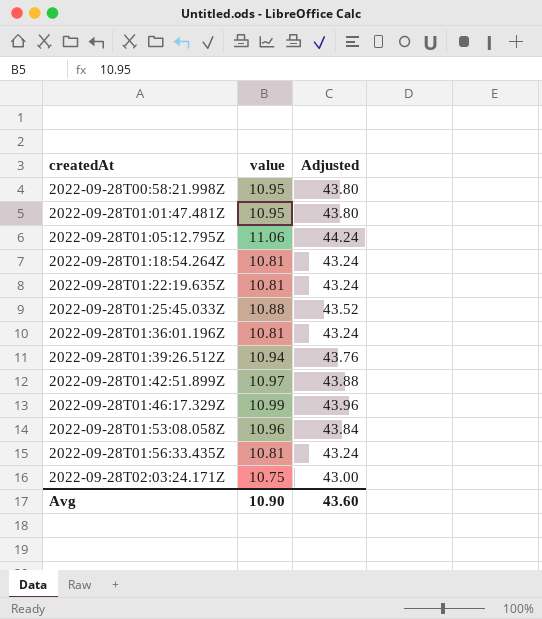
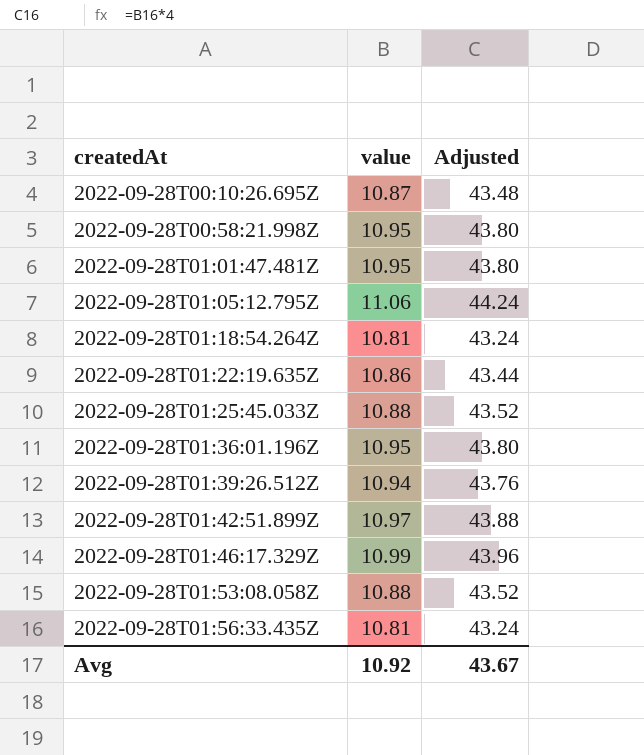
row 2022-09-28T02:03:24.171Z: 10.75 | 43.00 -> none
row 2022-09-28T00:10:26.695Z: none -> 10.87 | 43.48
2022-09-28T01:22:19.635Z | value: 10.81 -> 10.86
2022-09-28T01:22:19.635Z | Adjusted: 43.24 -> 43.44
2022-09-28T01:36:01.196Z | value: 10.81 -> 10.95
2022-09-28T01:36:01.196Z | Adjusted: 43.24 -> 43.80
2022-09-28T01:53:08.058Z | value: 10.96 -> 10.88
2022-09-28T01:53:08.058Z | Adjusted: 43.84 -> 43.52
Avg | value: 10.90 -> 10.92
Avg | Adjusted: 43.60 -> 43.67

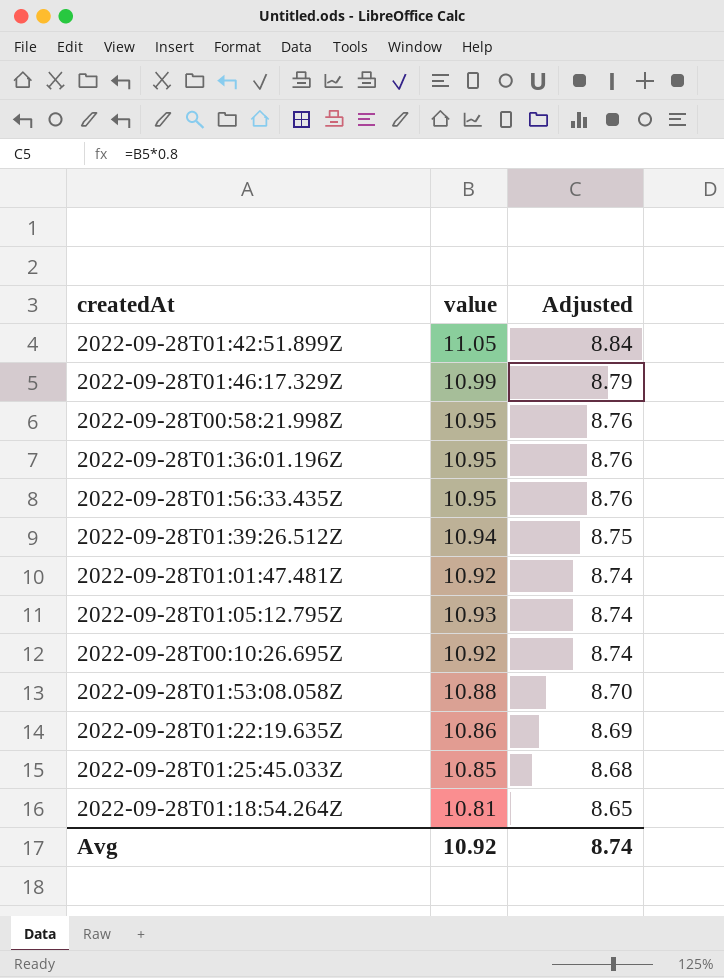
row order: createdAt ascending -> Adjusted descending
column Adjusted | formula: [value] * 4 -> [value] * 0.8
2022-09-28T01:42:51.899Z | value: 10.97 -> 11.05
2022-09-28T01:56:33.435Z | value: 10.81 -> 10.95
2022-09-28T01:01:47.481Z | value: 10.95 -> 10.92
2022-09-28T01:05:12.795Z | value: 11.06 -> 10.93
2022-09-28T00:10:26.695Z | value: 10.87 -> 10.92
2022-09-28T01:25:45.033Z | value: 10.88 -> 10.85
Avg | Adjusted: 43.67 -> 8.74

